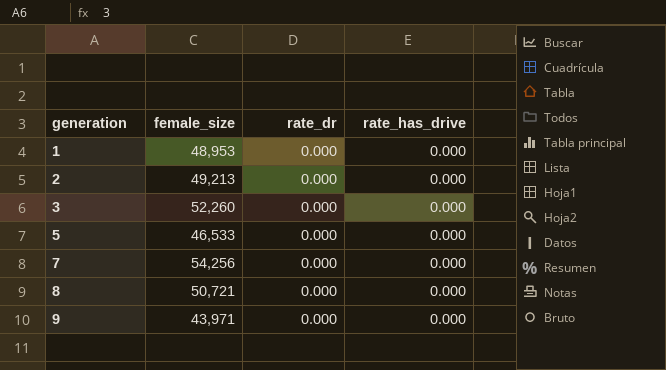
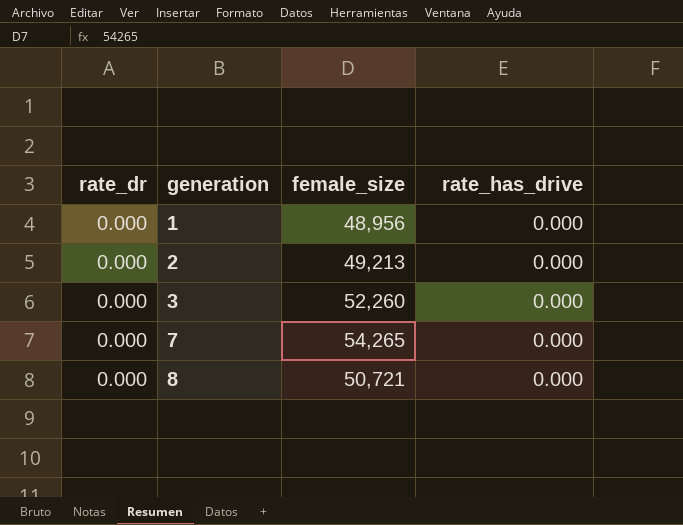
column rate_dr | position: 3 -> 1
row 5: 46,533 | 0.000 | 0.000 -> none
row 9: 43,971 | 0.000 | 0.000 -> none
1 | female_size: 48,953 -> 48,956
7 | female_size: 54,256 -> 54,265

